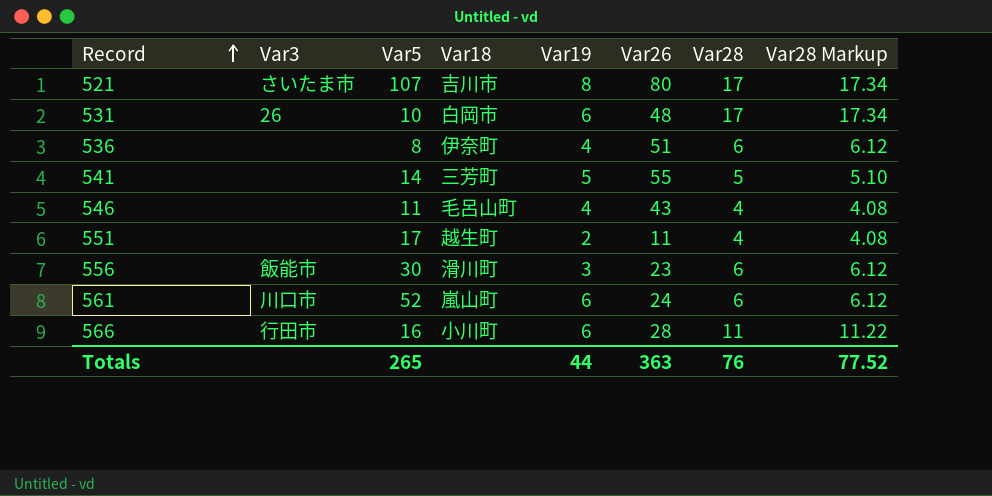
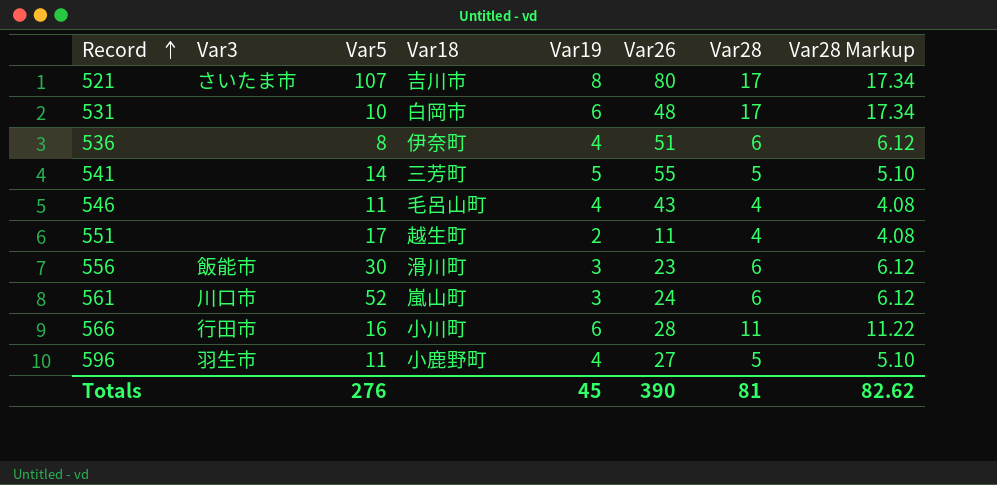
531 | Var3: 26 -> none
561 | Var19: 6 -> 3
row 596: none -> 羽生市 | 11 | 小鹿野町 | 4 | 27 | 5 | 5.10
Totals | Var5: 265 -> 276
Totals | Var19: 44 -> 45
Totals | Var26: 363 -> 390
Totals | Var28: 76 -> 81
Totals | Var28 Markup: 77.52 -> 82.62

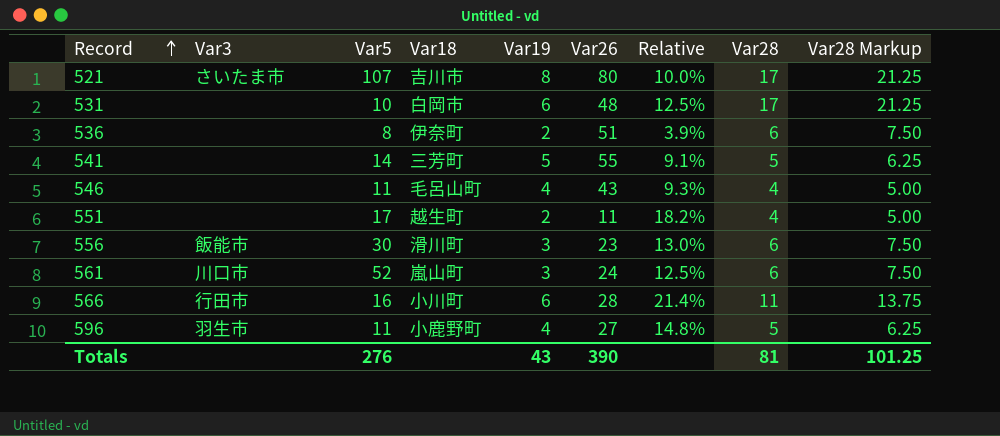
column Relative | formula: none -> [Var19] / [Var26]
column Var28 Markup | formula: [Var28] * 1.02 -> [Var28] * 1.25
536 | Var19: 4 -> 2
Totals | Var19: 45 -> 43
Totals | Var28 Markup: 82.62 -> 101.25

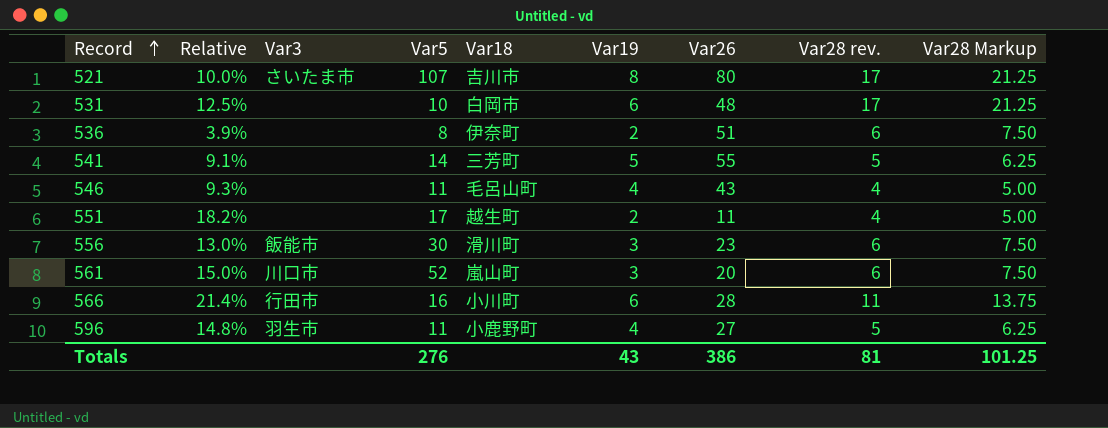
column Relative | position: 7 -> 2
column name: Var28 -> Var28 rev.
561 | Relative: 12.5% -> 15.0%
561 | Var26: 24 -> 20
Totals | Var26: 390 -> 386

